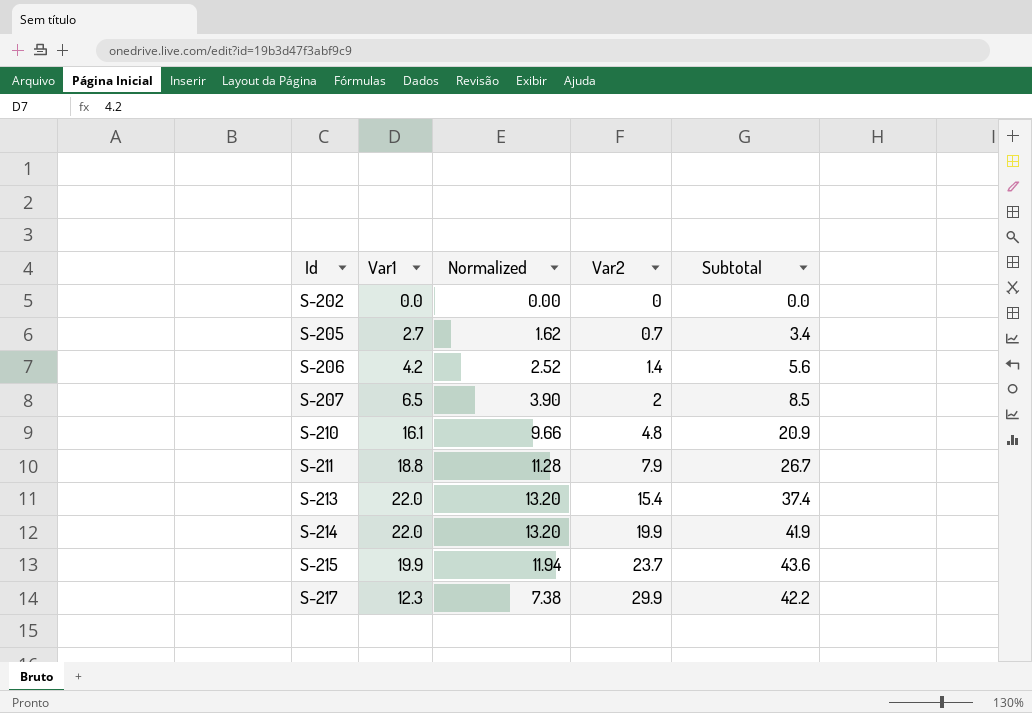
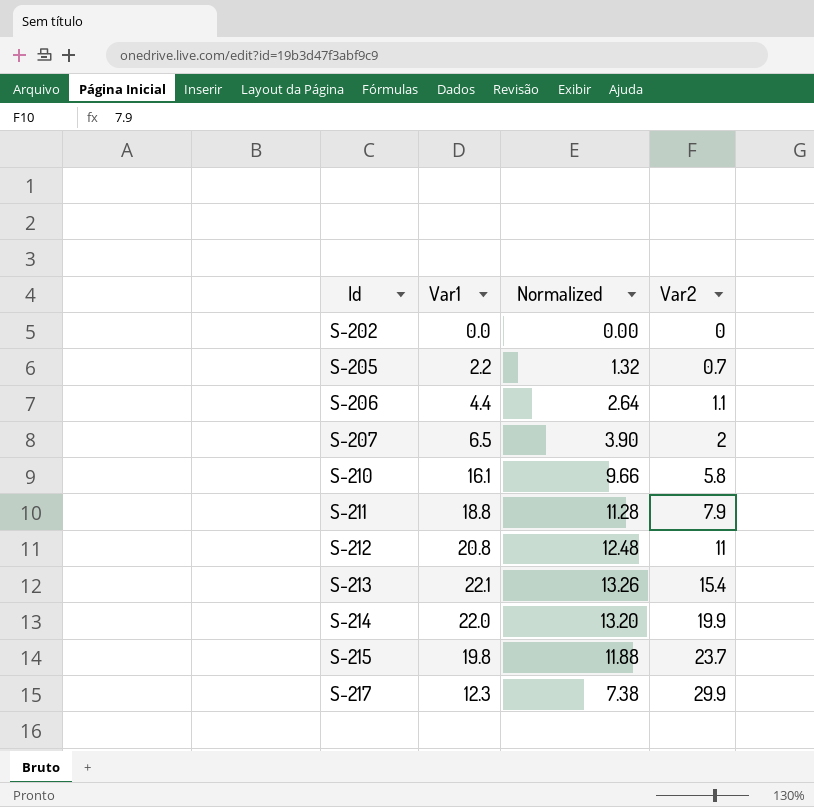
column Subtotal | formula: [Var1] + [Var2] -> none
S-205 | Var1: 2.7 -> 2.2
S-205 | Normalized: 1.62 -> 1.32
S-206 | Var1: 4.2 -> 4.4
S-206 | Normalized: 2.52 -> 2.64
S-206 | Var2: 1.4 -> 1.1
S-210 | Var2: 4.8 -> 5.8
row S-212: none -> 20.8 | 12.48 | 11
S-213 | Var1: 22.0 -> 22.1
S-213 | Normalized: 13.20 -> 13.26
S-215 | Var1: 19.9 -> 19.8
S-215 | Normalized: 11.94 -> 11.88

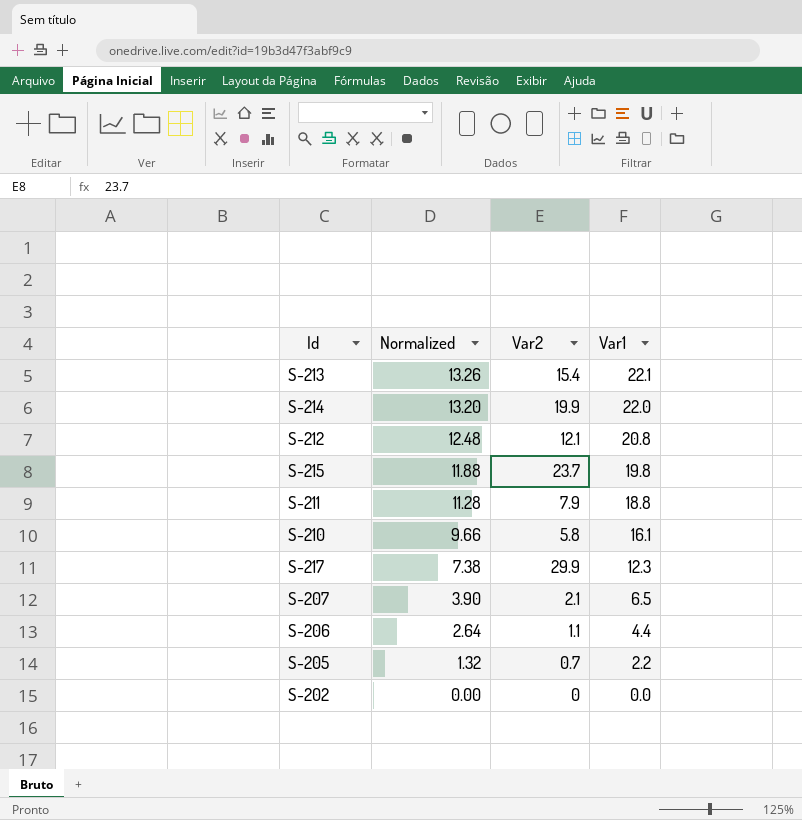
row order: Id ascending -> Normalized descending
column Var1 | position: 2 -> 4
S-212 | Var2: 11 -> 12.1
S-207 | Var2: 2 -> 2.1

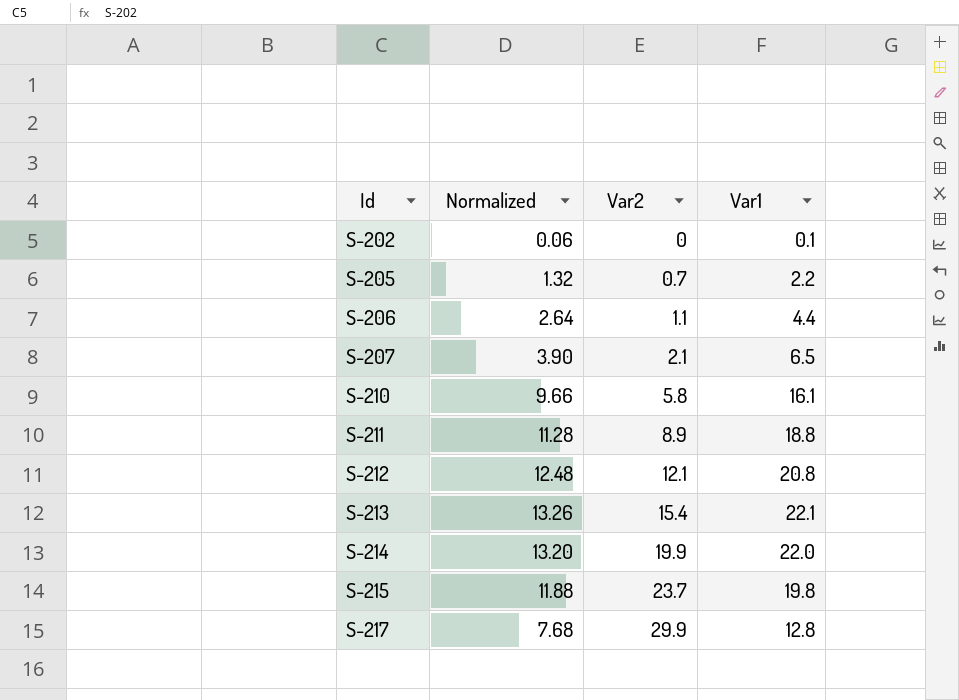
row order: Normalized descending -> Id ascending
S-202 | Normalized: 0.00 -> 0.06
S-202 | Var1: 0.0 -> 0.1
S-211 | Var2: 7.9 -> 8.9
S-217 | Normalized: 7.38 -> 7.68
S-217 | Var1: 12.3 -> 12.8

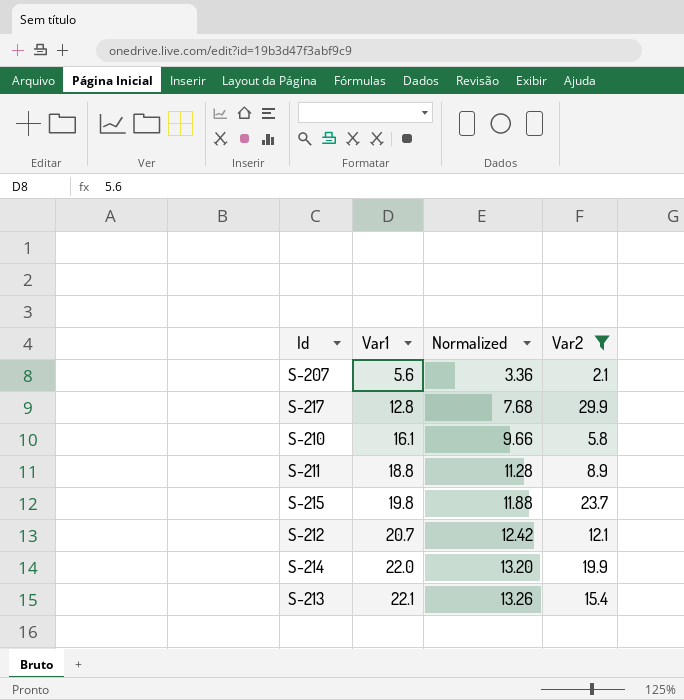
filter: none -> Var2 >= 2.1
row order: Id ascending -> Var1 ascending
column Var1 | position: 4 -> 2
S-207 | Var1: 6.5 -> 5.6
S-207 | Normalized: 3.90 -> 3.36
S-212 | Var1: 20.8 -> 20.7
S-212 | Normalized: 12.48 -> 12.42

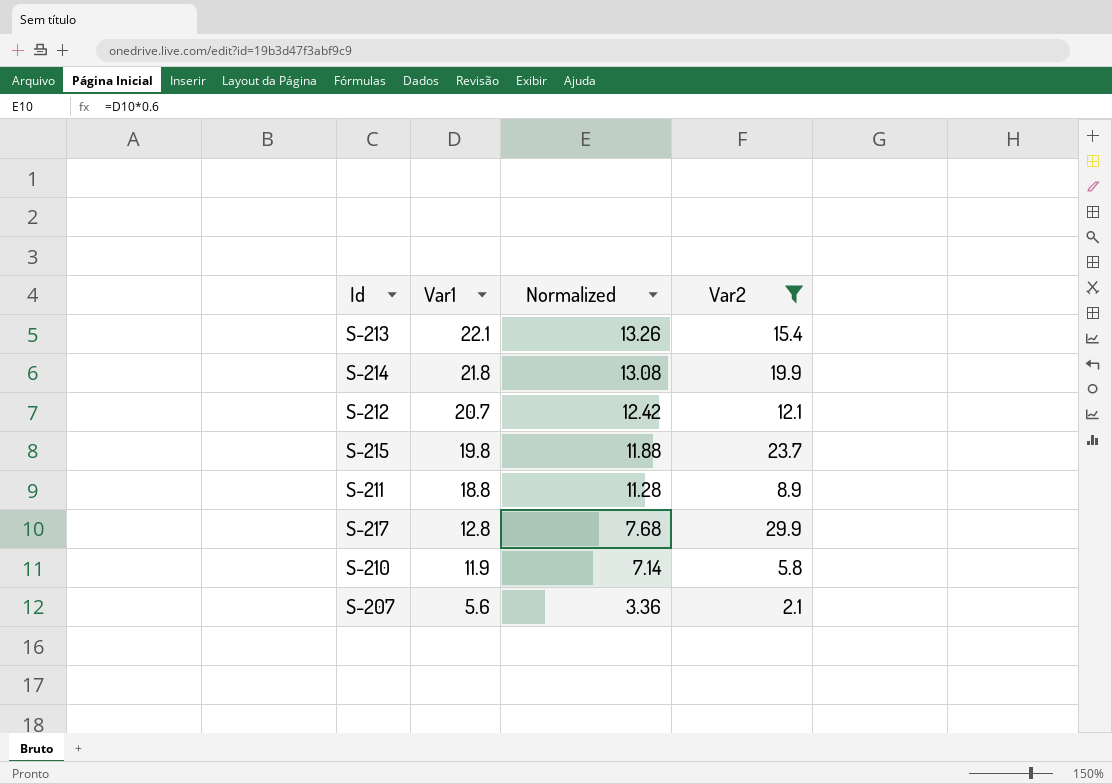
row order: Var1 ascending -> Var1 descending
S-214 | Var1: 22.0 -> 21.8
S-214 | Normalized: 13.20 -> 13.08
S-210 | Var1: 16.1 -> 11.9
S-210 | Normalized: 9.66 -> 7.14

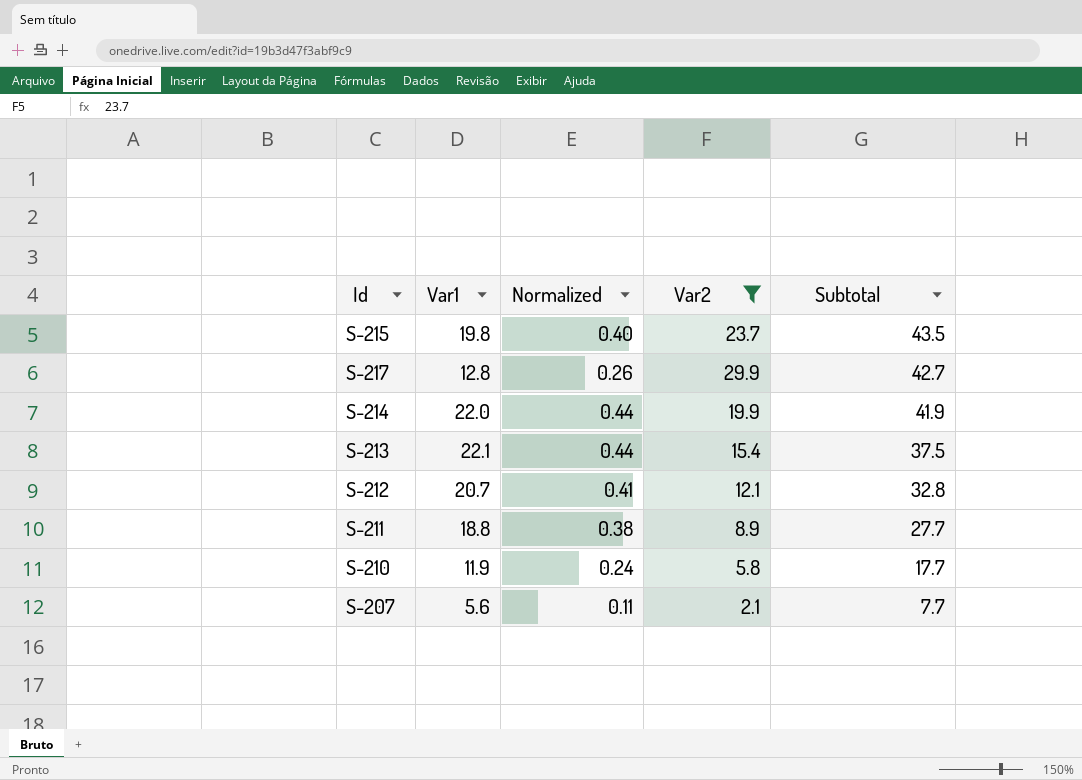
row order: Var1 descending -> Subtotal descending
column Normalized | formula: [Var1] * 0.6 -> [Var1] * 0.02
column Subtotal | formula: none -> [Var1] + [Var2]
S-214 | Var1: 21.8 -> 22.0

